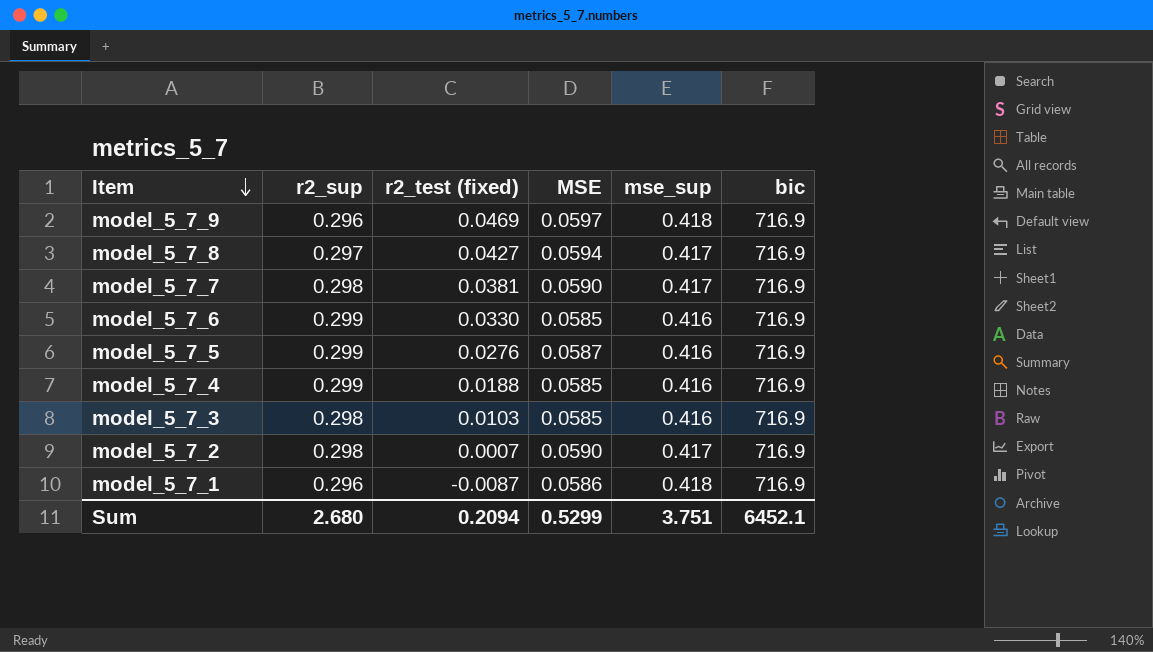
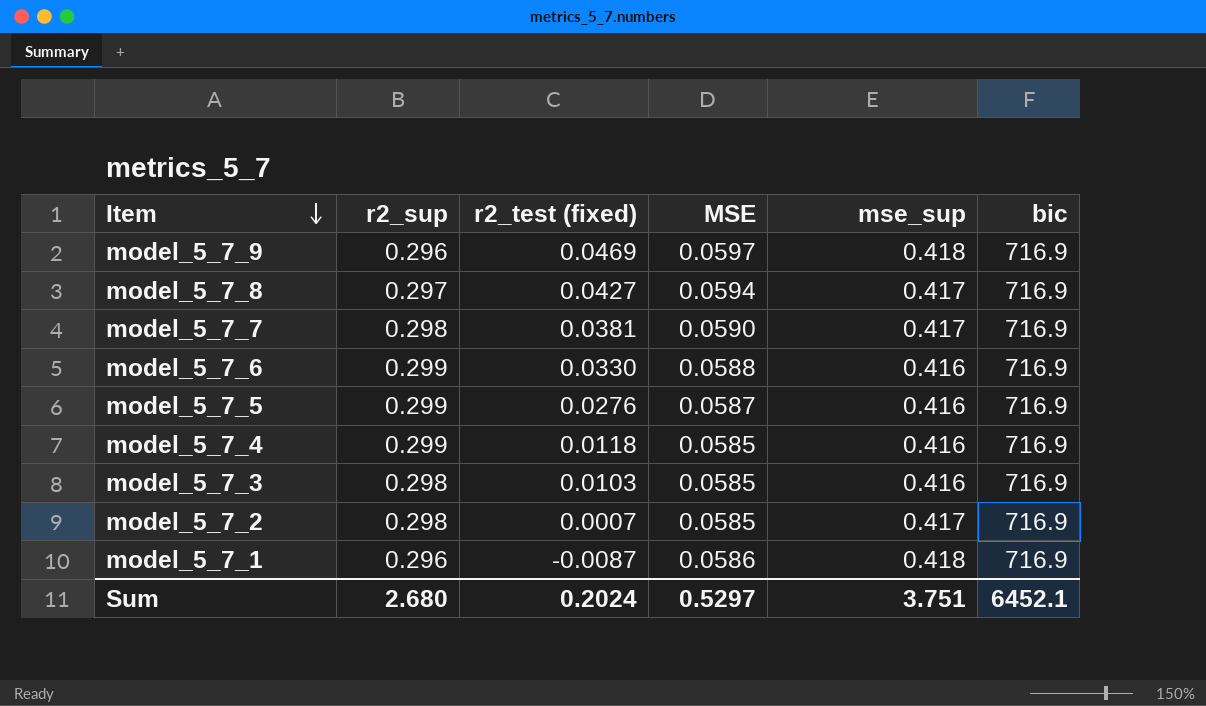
model_5_7_6 | MSE: 0.0585 -> 0.0588
model_5_7_4 | r2_test (fixed): 0.0188 -> 0.0118
model_5_7_2 | MSE: 0.0590 -> 0.0585
Sum | r2_test (fixed): 0.2094 -> 0.2024
Sum | MSE: 0.5299 -> 0.5297

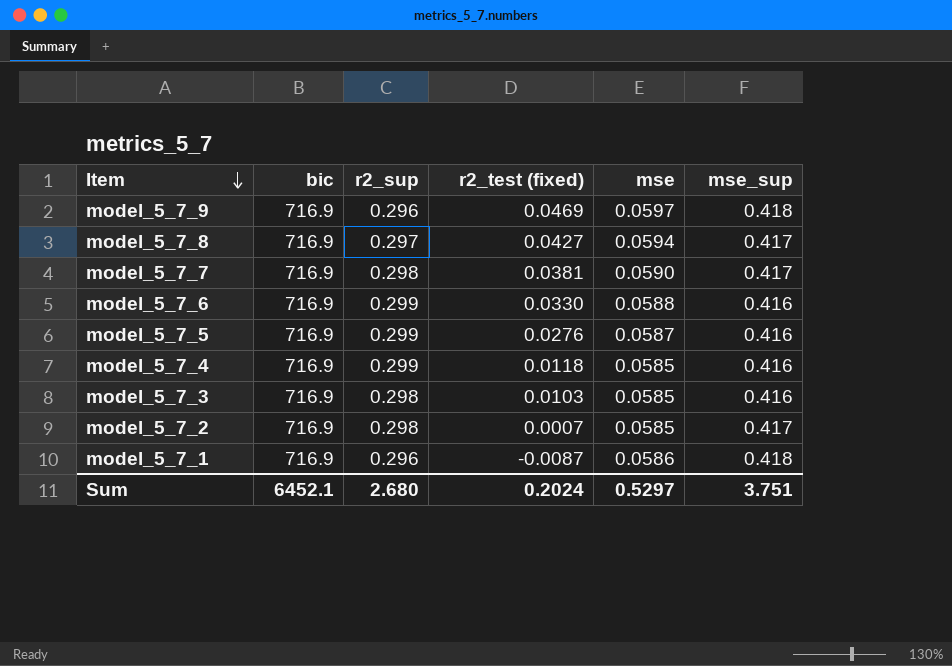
column bic | position: 6 -> 2
column name: MSE -> mse

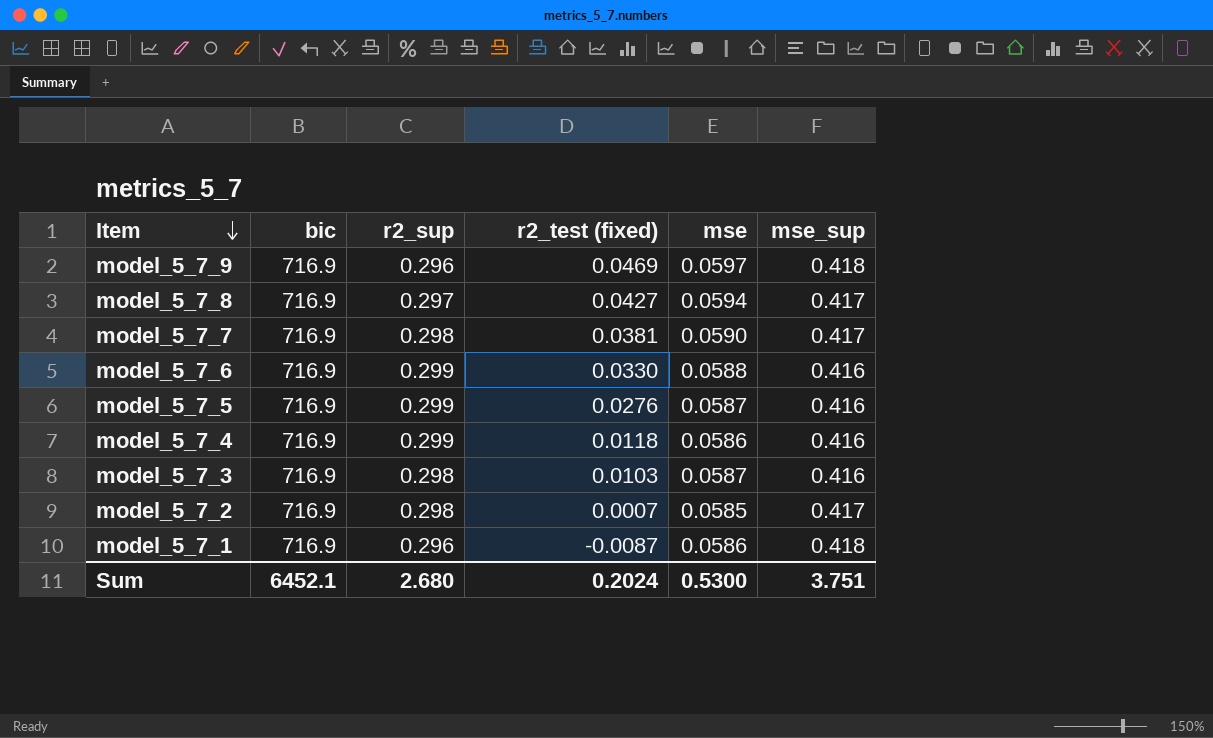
model_5_7_4 | mse: 0.0585 -> 0.0586
model_5_7_3 | mse: 0.0585 -> 0.0587
Sum | mse: 0.5297 -> 0.5300

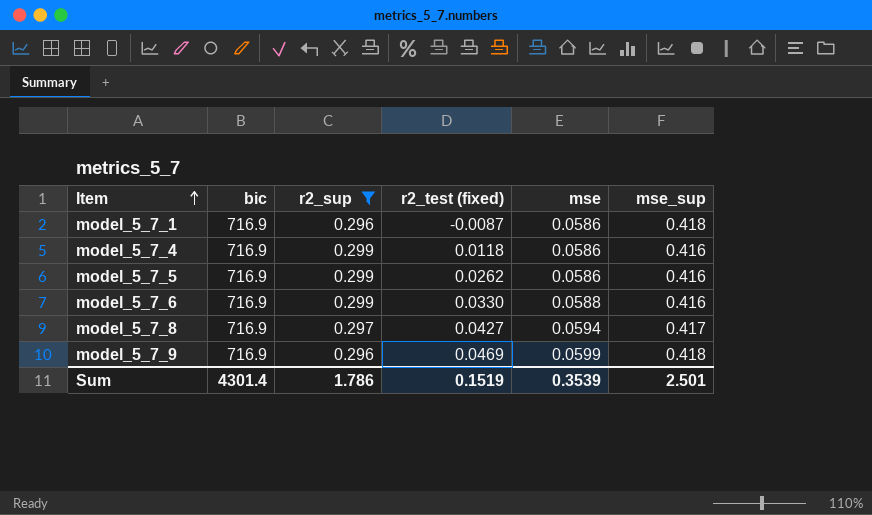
filter: none -> r2_sup != 0.298
row order: Item descending -> Item ascending
model_5_7_5 | r2_test (fixed): 0.0276 -> 0.0262
model_5_7_5 | mse: 0.0587 -> 0.0586
model_5_7_9 | mse: 0.0597 -> 0.0599
Sum | bic: 6452.1 -> 4301.4
Sum | r2_sup: 2.680 -> 1.786
Sum | r2_test (fixed): 0.2024 -> 0.1519
Sum | mse: 0.5300 -> 0.3539
Sum | mse_sup: 3.751 -> 2.501

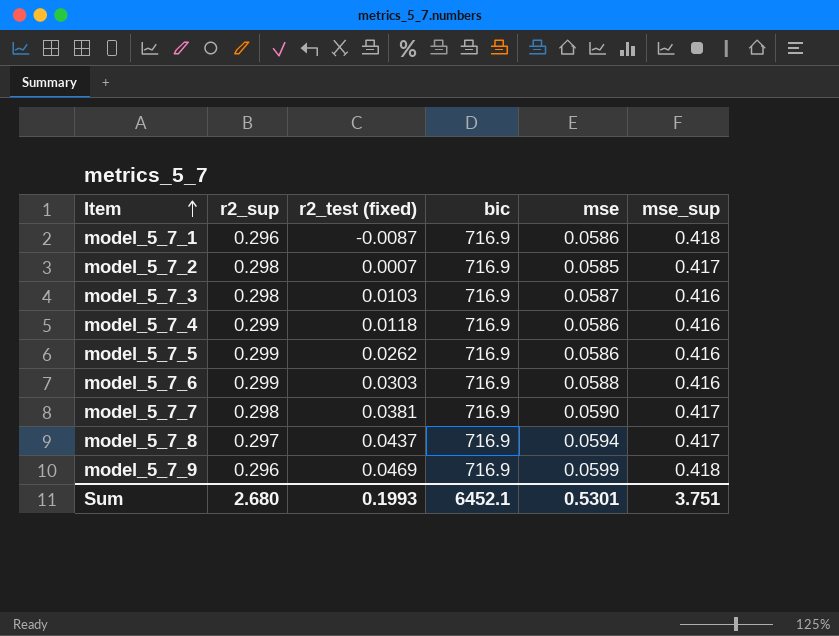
filter: r2_sup != 0.298 -> none
column bic | position: 2 -> 4
model_5_7_6 | r2_test (fixed): 0.0330 -> 0.0303
model_5_7_8 | r2_test (fixed): 0.0427 -> 0.0437
Sum | r2_sup: 1.786 -> 2.680
Sum | r2_test (fixed): 0.1519 -> 0.1993
Sum | bic: 4301.4 -> 6452.1
Sum | mse: 0.3539 -> 0.5301
Sum | mse_sup: 2.501 -> 3.751

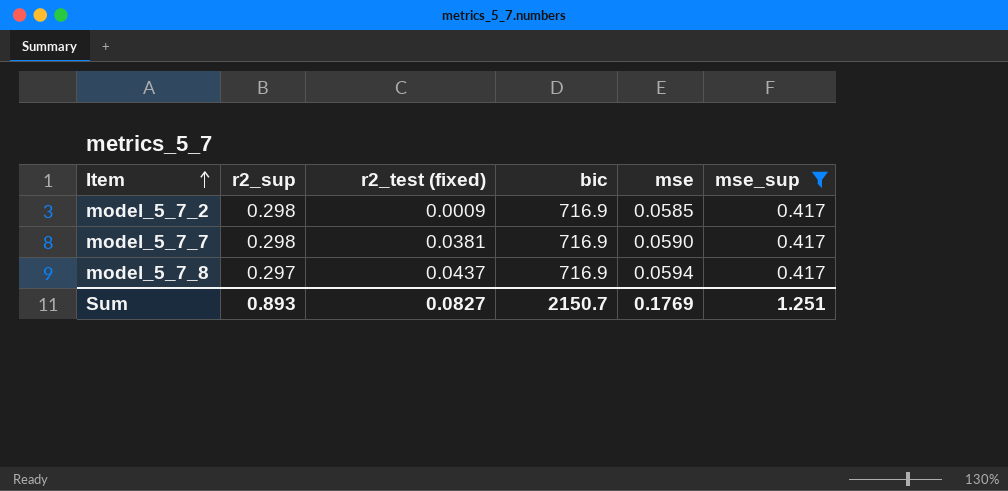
filter: none -> mse_sup = 0.417
model_5_7_2 | r2_test (fixed): 0.0007 -> 0.0009
Sum | r2_sup: 2.680 -> 0.893
Sum | r2_test (fixed): 0.1993 -> 0.0827
Sum | bic: 6452.1 -> 2150.7
Sum | mse: 0.5301 -> 0.1769
Sum | mse_sup: 3.751 -> 1.251

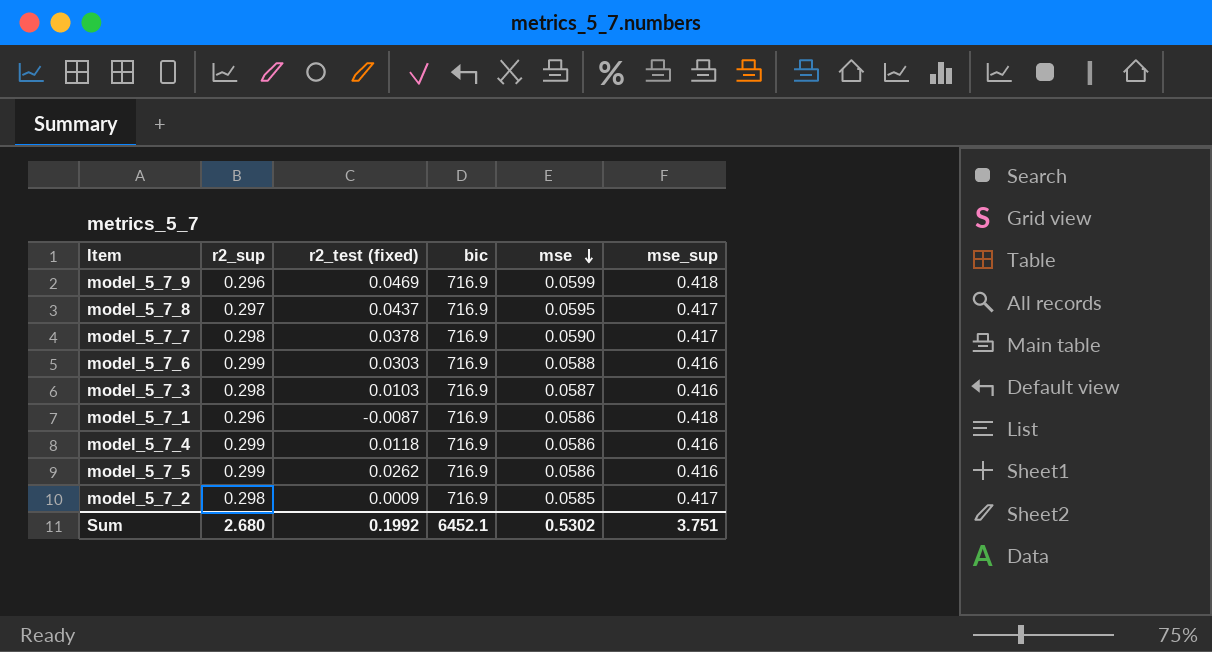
filter: mse_sup = 0.417 -> none
row order: Item ascending -> mse descending
model_5_7_8 | mse: 0.0594 -> 0.0595
model_5_7_7 | r2_test (fixed): 0.0381 -> 0.0378
Sum | r2_sup: 0.893 -> 2.680
Sum | r2_test (fixed): 0.0827 -> 0.1992
Sum | bic: 2150.7 -> 6452.1
Sum | mse: 0.1769 -> 0.5302
Sum | mse_sup: 1.251 -> 3.751

